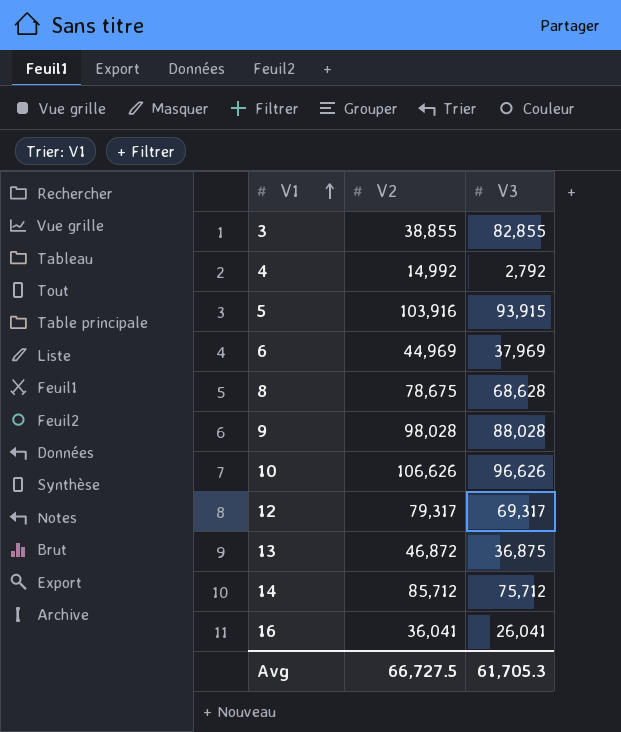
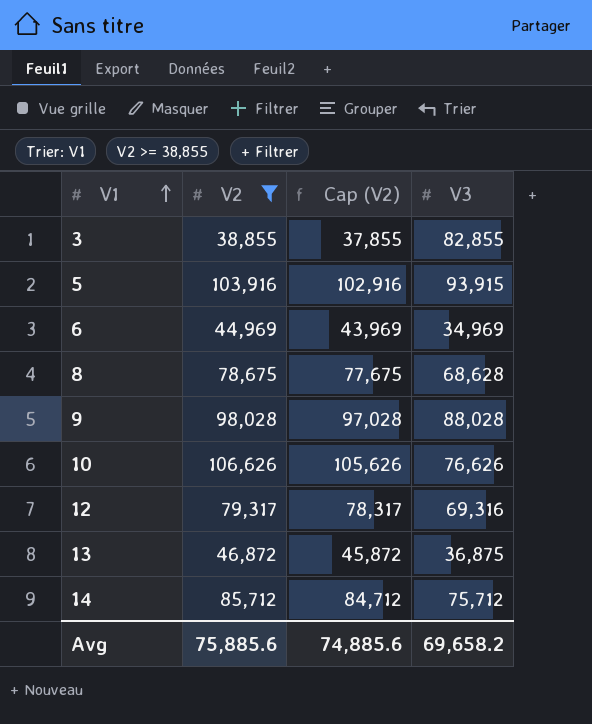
filter: none -> V2 >= 38,855
column Cap (V2) | formula: none -> [V2] - 1000
6 | V3: 37,969 -> 34,969
10 | V3: 96,626 -> 76,626
12 | V3: 69,317 -> 69,316
Avg | V2: 66,727.5 -> 75,885.6
Avg | V3: 61,705.3 -> 69,658.2

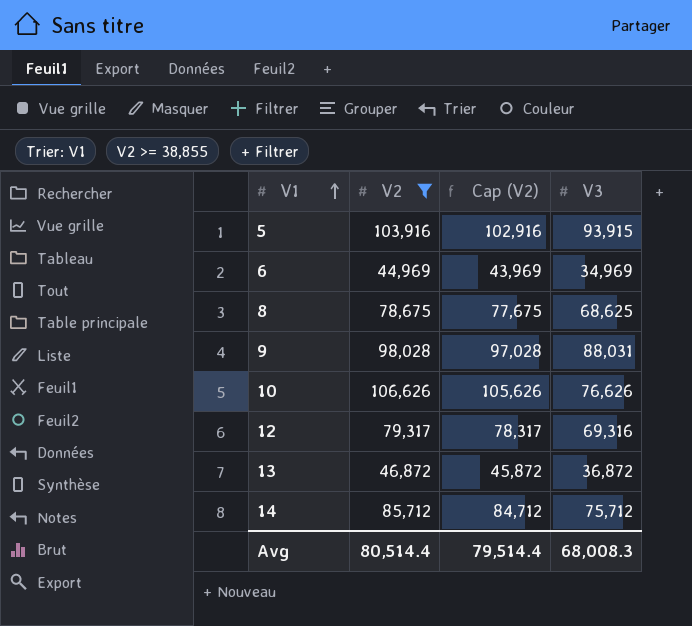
row 3: 38,855 | 37,855 | 82,855 -> none
8 | V3: 68,628 -> 68,625
9 | V3: 88,028 -> 88,031
13 | V3: 36,875 -> 36,872
Avg | V2: 75,885.6 -> 80,514.4
Avg | Cap (V2): 74,885.6 -> 79,514.4
Avg | V3: 69,658.2 -> 68,008.3

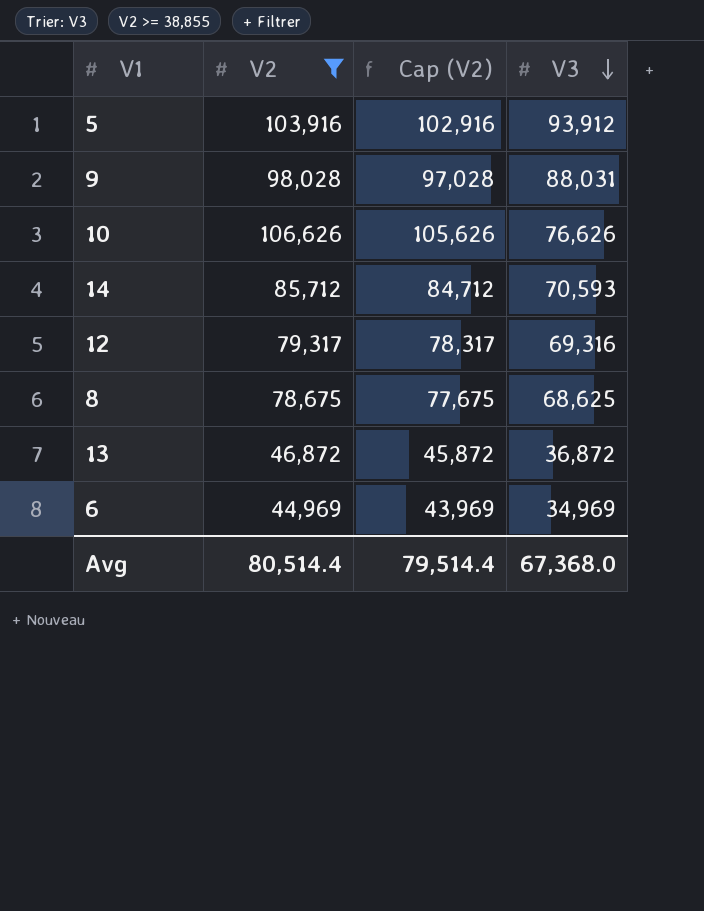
row order: V1 ascending -> V3 descending
5 | V3: 93,915 -> 93,912
14 | V3: 75,712 -> 70,593
Avg | V3: 68,008.3 -> 67,368.0

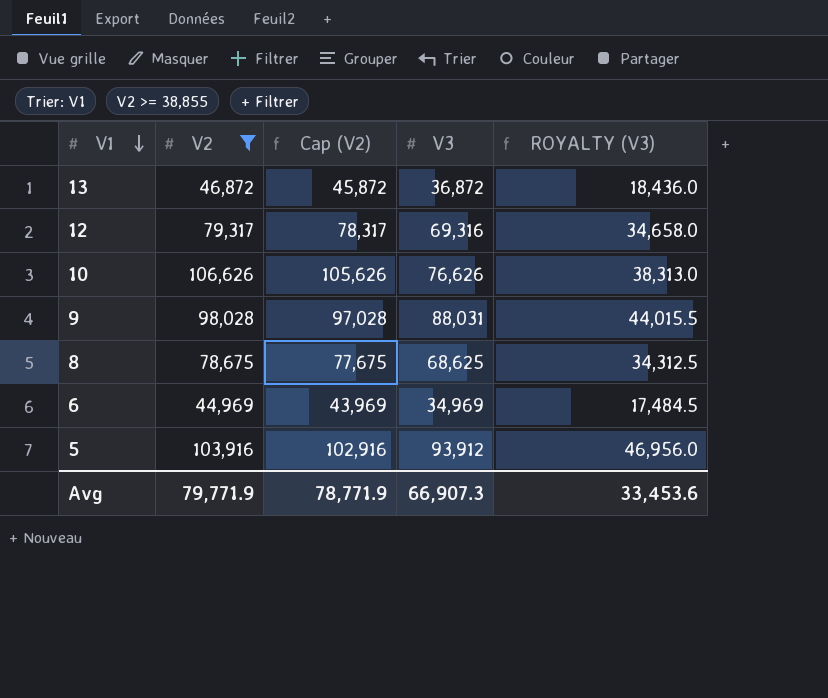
row order: V3 descending -> V1 descending
column ROYALTY (V3) | formula: none -> [V3] * 0.5
row 14: 85,712 | 84,712 | 70,593 -> none
Avg | V2: 80,514.4 -> 79,771.9
Avg | Cap (V2): 79,514.4 -> 78,771.9
Avg | V3: 67,368.0 -> 66,907.3

